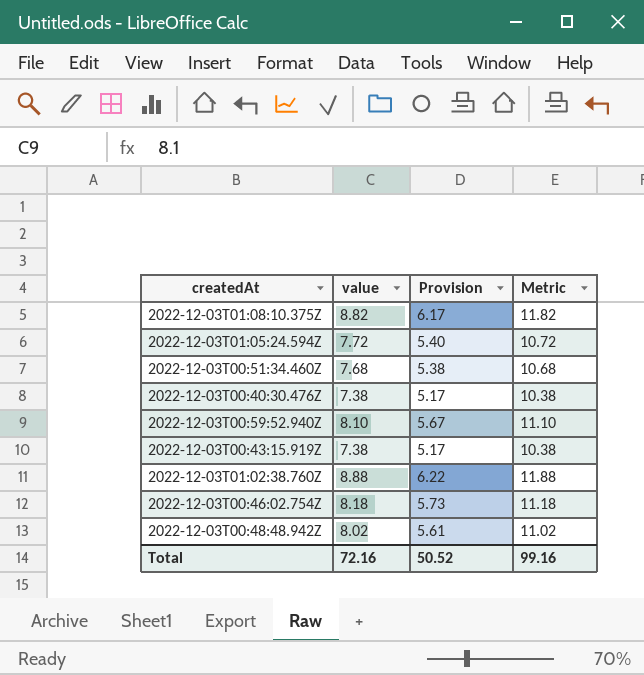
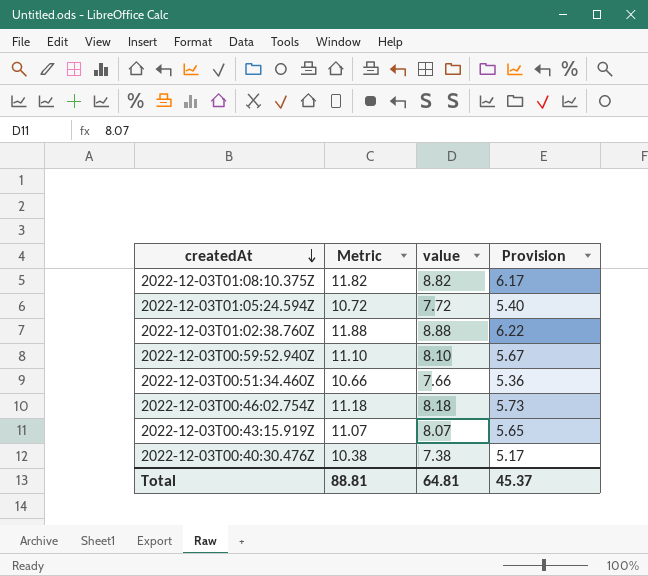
row order: none -> createdAt descending
column Metric | position: 4 -> 2
row 2022-12-03T00:48:48.942Z: 8.02 | 5.61 | 11.02 -> none
2022-12-03T00:51:34.460Z | Metric: 10.68 -> 10.66
2022-12-03T00:51:34.460Z | value: 7.68 -> 7.66
2022-12-03T00:51:34.460Z | Provision: 5.38 -> 5.36
2022-12-03T00:43:15.919Z | Metric: 10.38 -> 11.07
2022-12-03T00:43:15.919Z | value: 7.38 -> 8.07
2022-12-03T00:43:15.919Z | Provision: 5.17 -> 5.65
Total | Metric: 99.16 -> 88.81
Total | value: 72.16 -> 64.81
Total | Provision: 50.52 -> 45.37

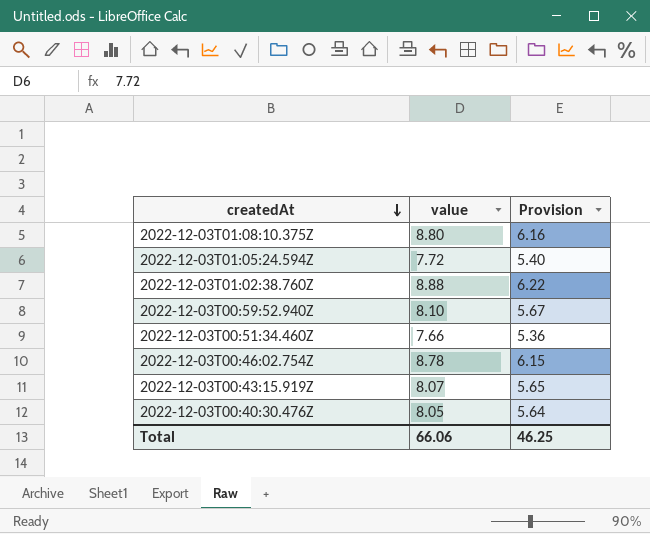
column Metric | formula: [value] + 3 -> none
2022-12-03T01:08:10.375Z | value: 8.82 -> 8.80
2022-12-03T01:08:10.375Z | Provision: 6.17 -> 6.16
2022-12-03T00:46:02.754Z | value: 8.18 -> 8.78
2022-12-03T00:46:02.754Z | Provision: 5.73 -> 6.15
2022-12-03T00:40:30.476Z | value: 7.38 -> 8.05
2022-12-03T00:40:30.476Z | Provision: 5.17 -> 5.64
Total | value: 64.81 -> 66.06
Total | Provision: 45.37 -> 46.25

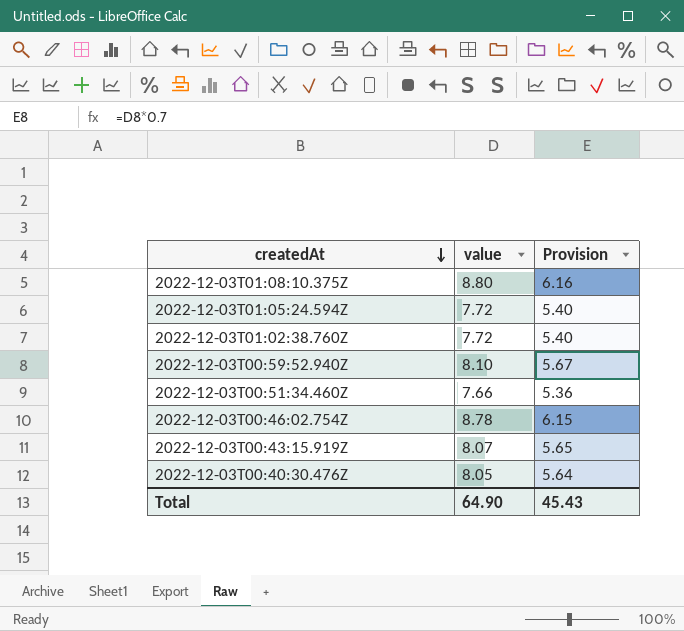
2022-12-03T01:02:38.760Z | value: 8.88 -> 7.72
2022-12-03T01:02:38.760Z | Provision: 6.22 -> 5.40
Total | value: 66.06 -> 64.90
Total | Provision: 46.25 -> 45.43

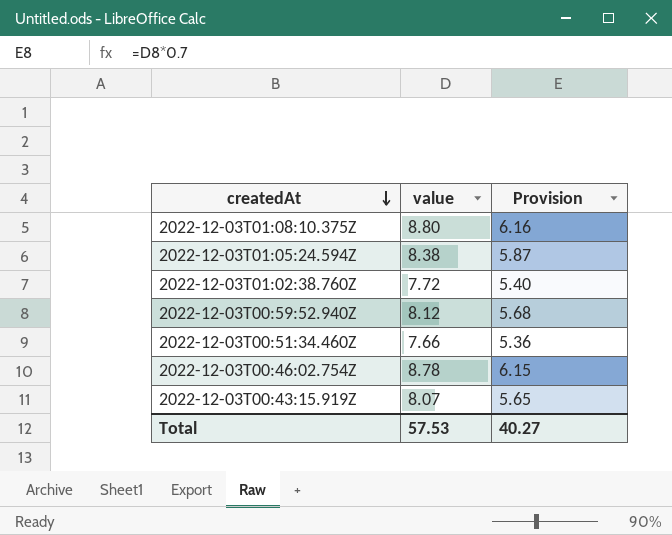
row 2022-12-03T00:40:30.476Z: 8.05 | 5.64 -> none
2022-12-03T01:05:24.594Z | value: 7.72 -> 8.38
2022-12-03T01:05:24.594Z | Provision: 5.40 -> 5.87
2022-12-03T00:59:52.940Z | value: 8.10 -> 8.12
2022-12-03T00:59:52.940Z | Provision: 5.67 -> 5.68
Total | value: 64.90 -> 57.53
Total | Provision: 45.43 -> 40.27

